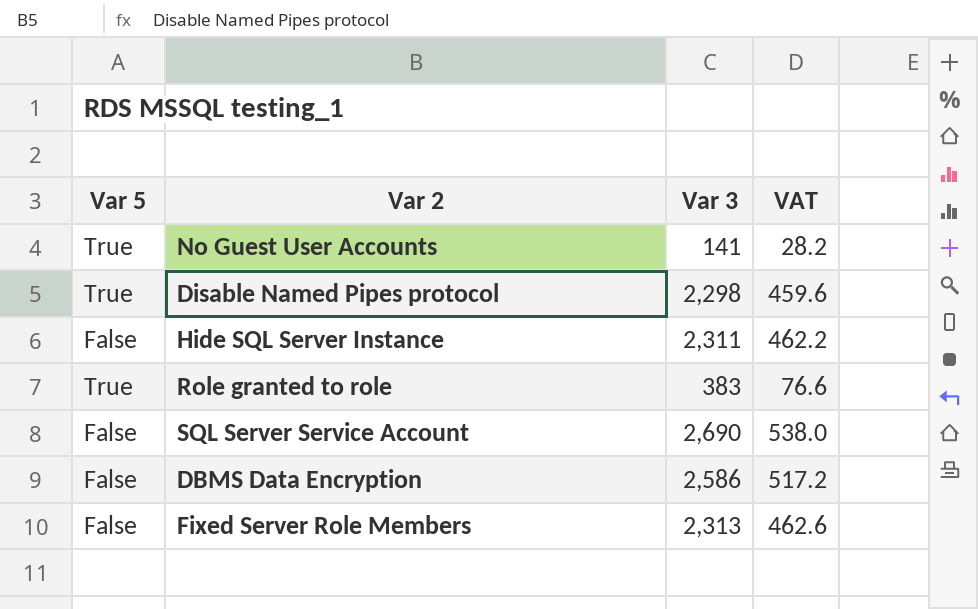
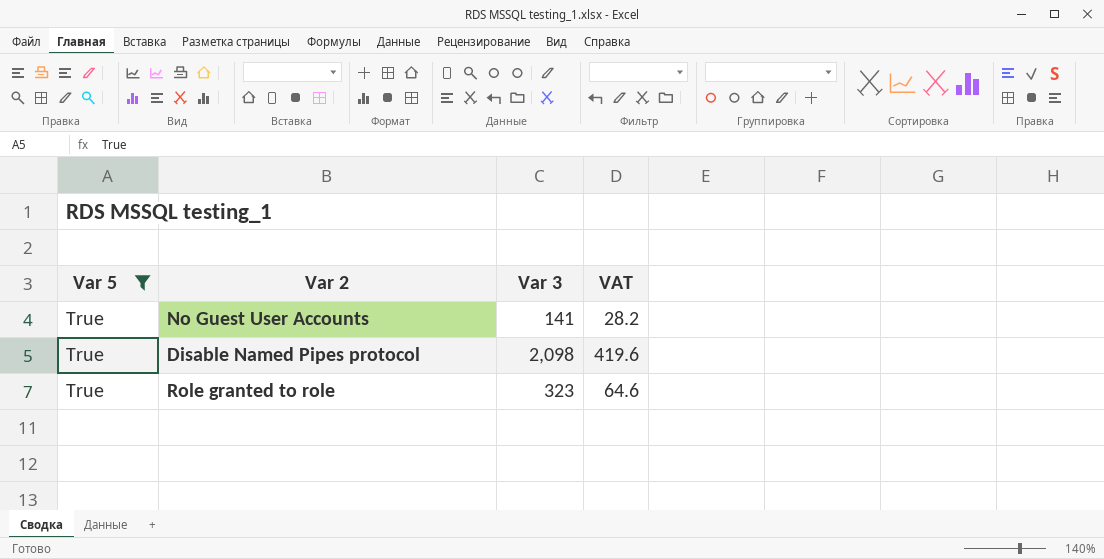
filter: none -> Var 5 = True
Disable Named Pipes protocol | Var 3: 2,298 -> 2,098
Disable Named Pipes protocol | VAT: 459.6 -> 419.6
Role granted to role | Var 3: 383 -> 323
Role granted to role | VAT: 76.6 -> 64.6

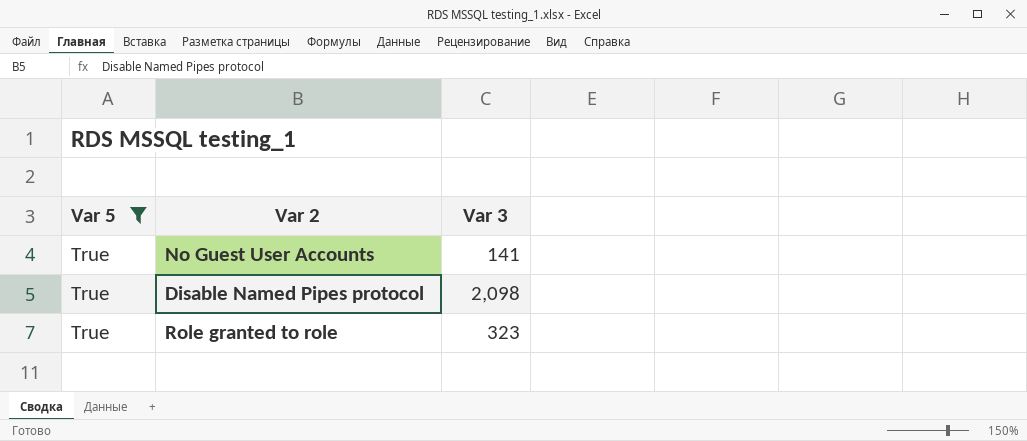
column VAT | formula: [Var 3] * 0.2 -> none

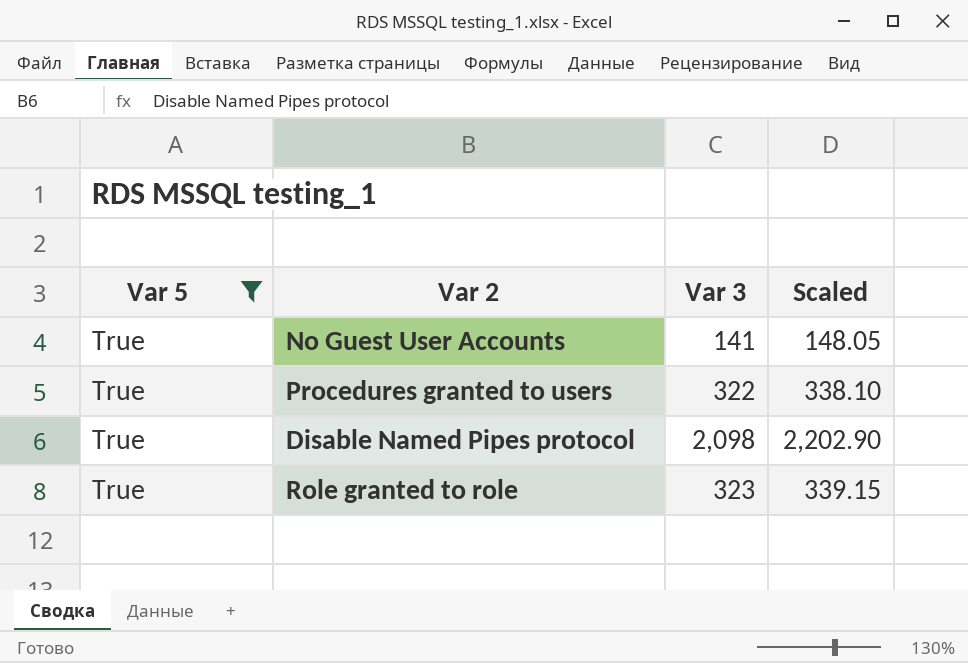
column Scaled | formula: none -> [Var 3] * 1.05
row Procedures granted to users: none -> True | 322 | 338.10

